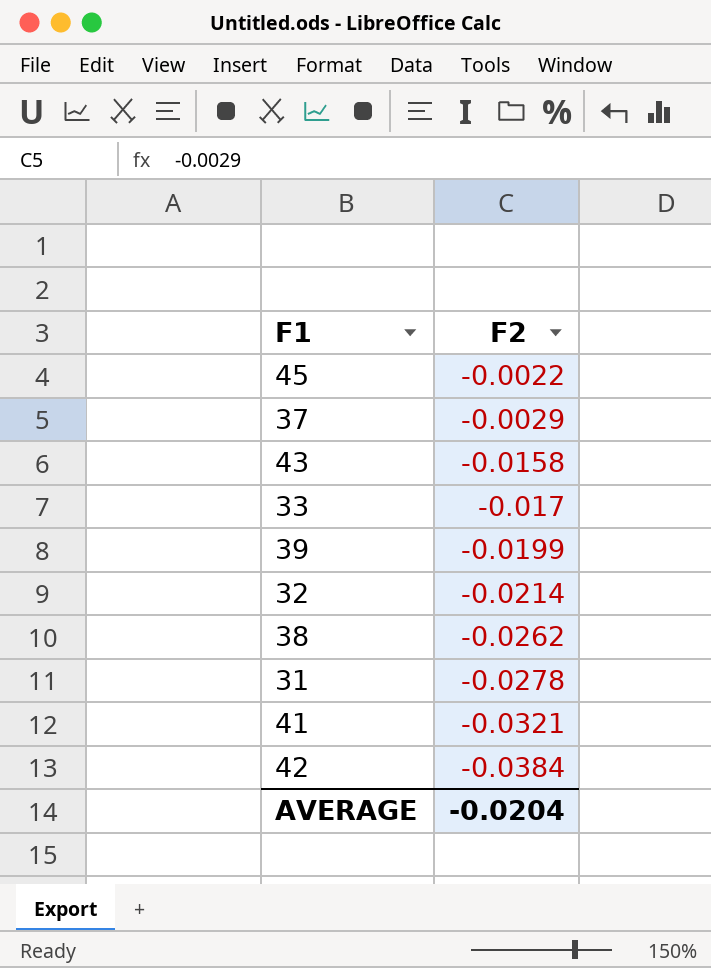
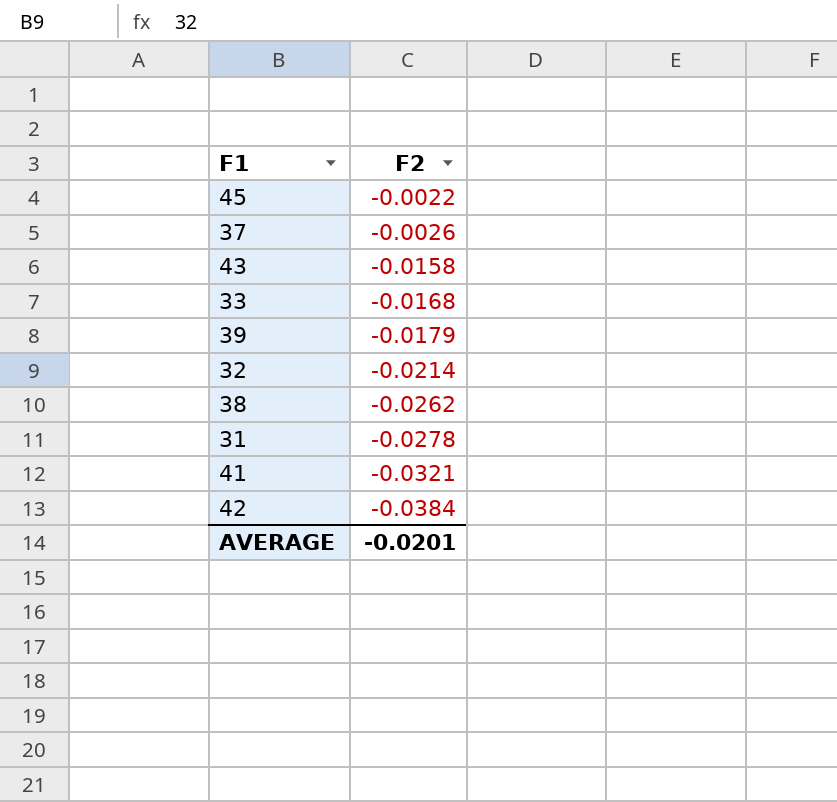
37 | F2: -0.0029 -> -0.0026
33 | F2: -0.017 -> -0.0168
39 | F2: -0.0199 -> -0.0179
AVERAGE | F2: -0.0204 -> -0.0201

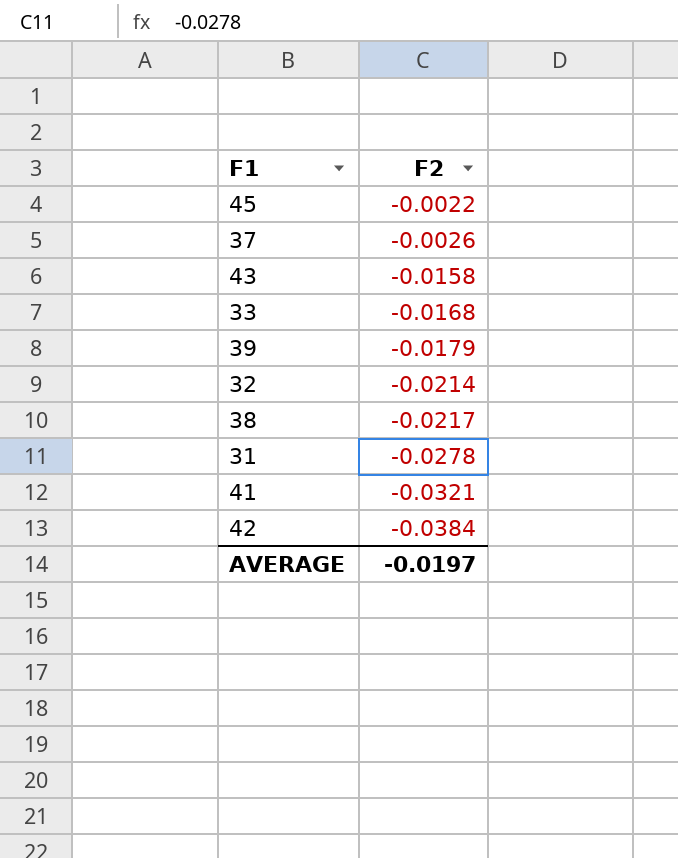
38 | F2: -0.0262 -> -0.0217
AVERAGE | F2: -0.0201 -> -0.0197

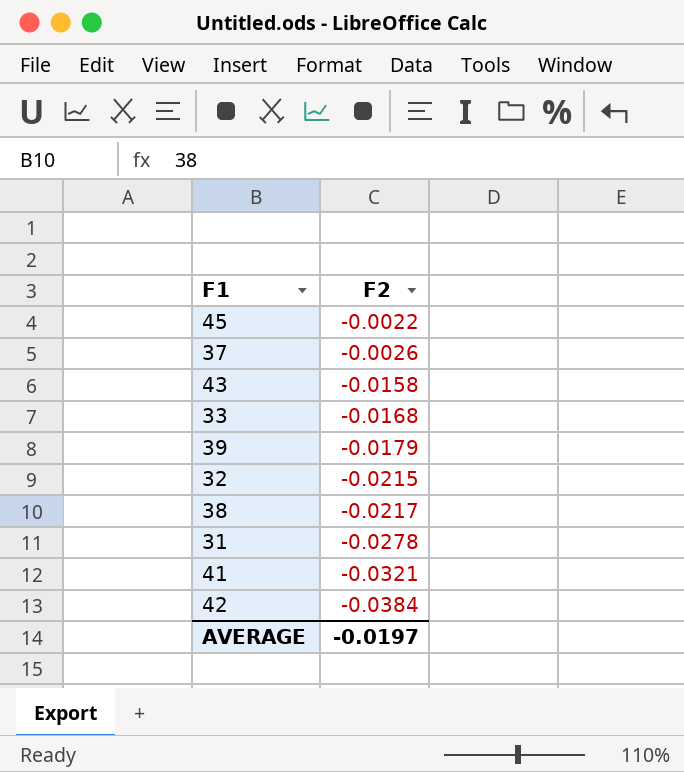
32 | F2: -0.0214 -> -0.0215

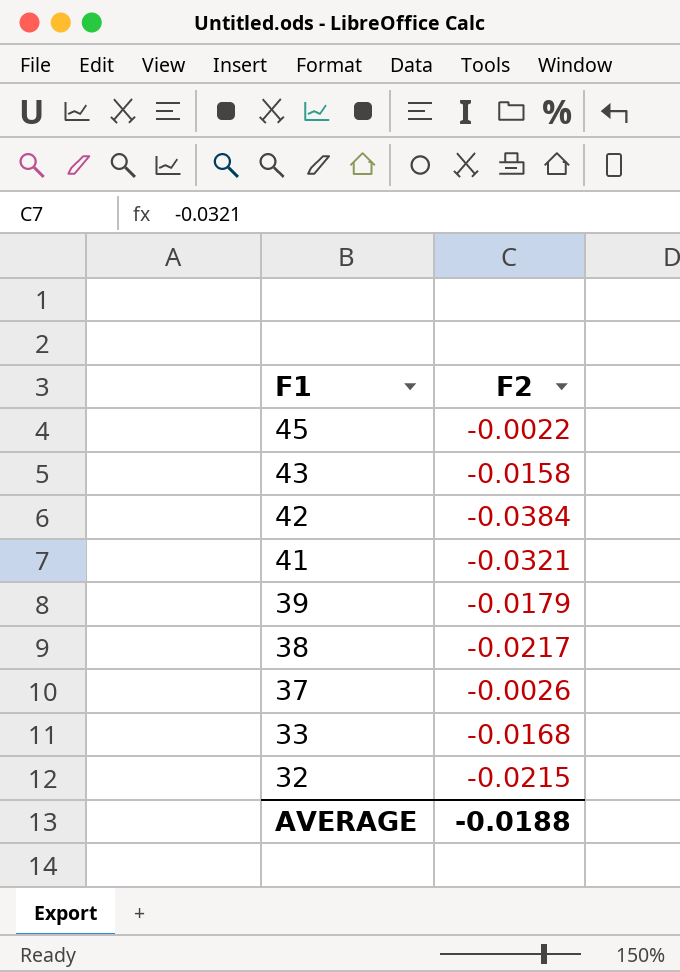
row order: F2 descending -> F1 descending
row 31: -0.0278 -> none
AVERAGE | F2: -0.0197 -> -0.0188

